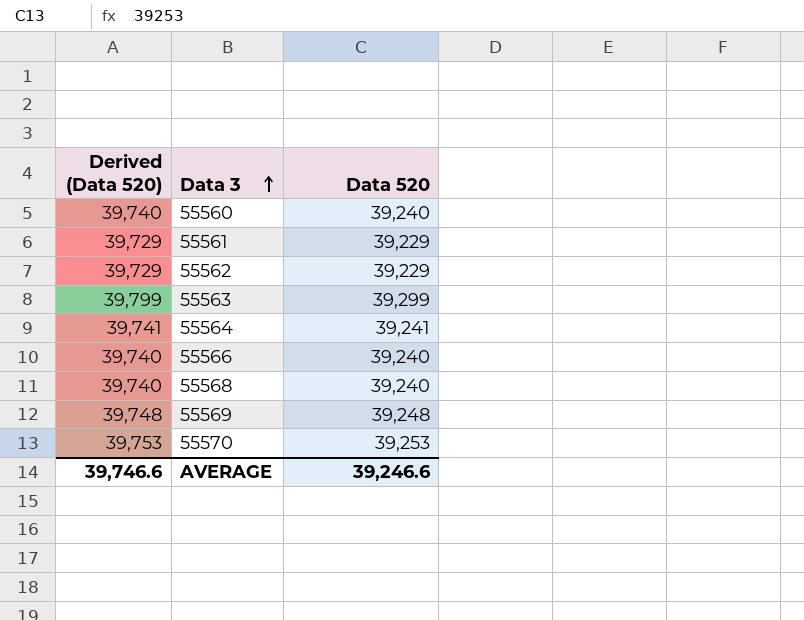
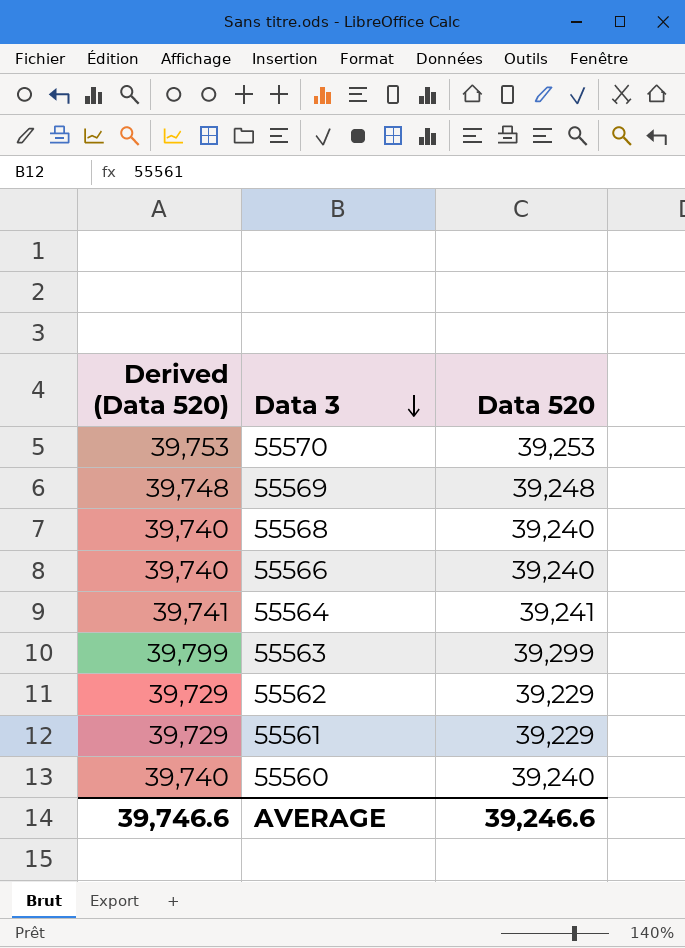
row order: Data 3 ascending -> Data 3 descending

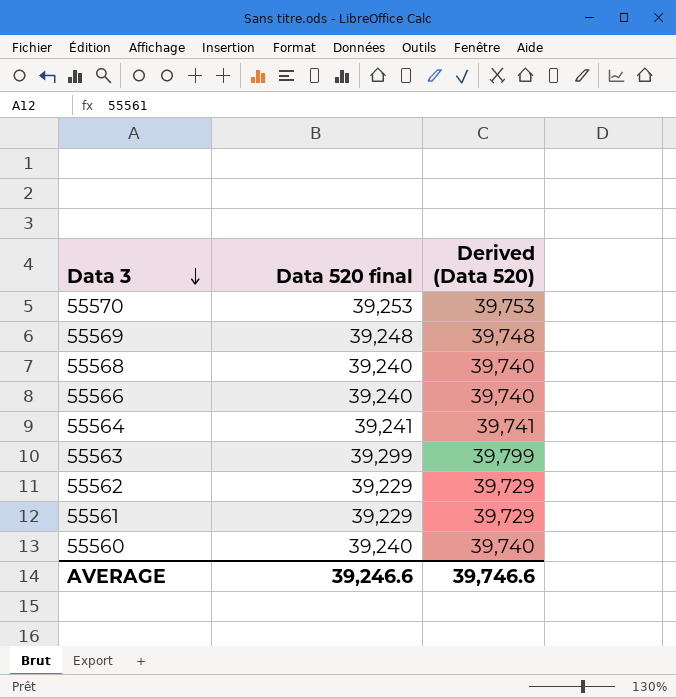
column name: Data 520 -> Data 520 final
column Derived (Data 520) | position: 1 -> 3

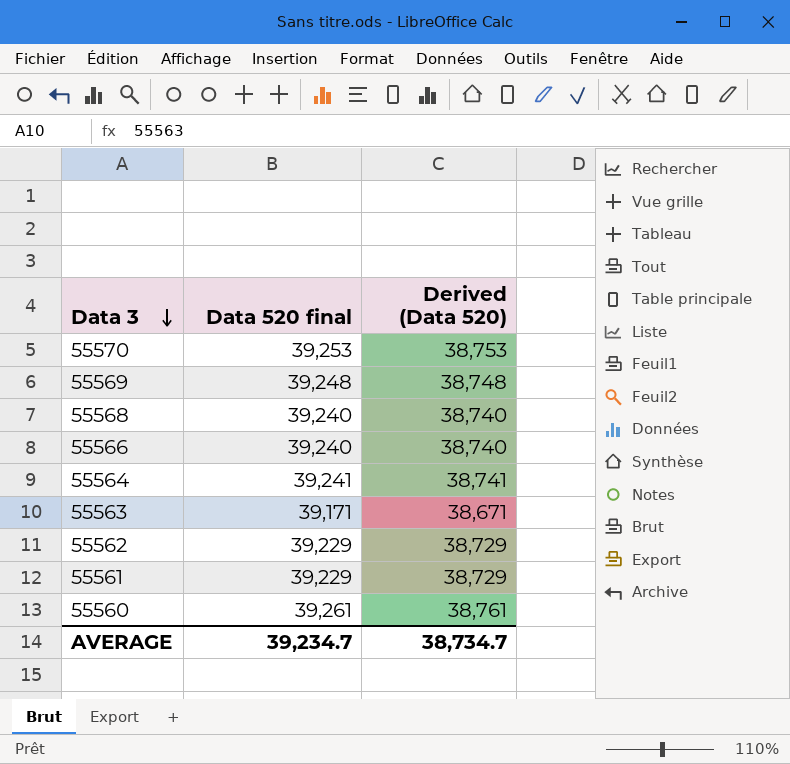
column Derived (Data 520) | formula: [Data 520 final] + 500 -> [Data 520 final] - 500
55563 | Data 520 final: 39,299 -> 39,171
55560 | Data 520 final: 39,240 -> 39,261
AVERAGE | Data 520 final: 39,246.6 -> 39,234.7
AVERAGE | Derived (Data 520): 39,746.6 -> 38,734.7

